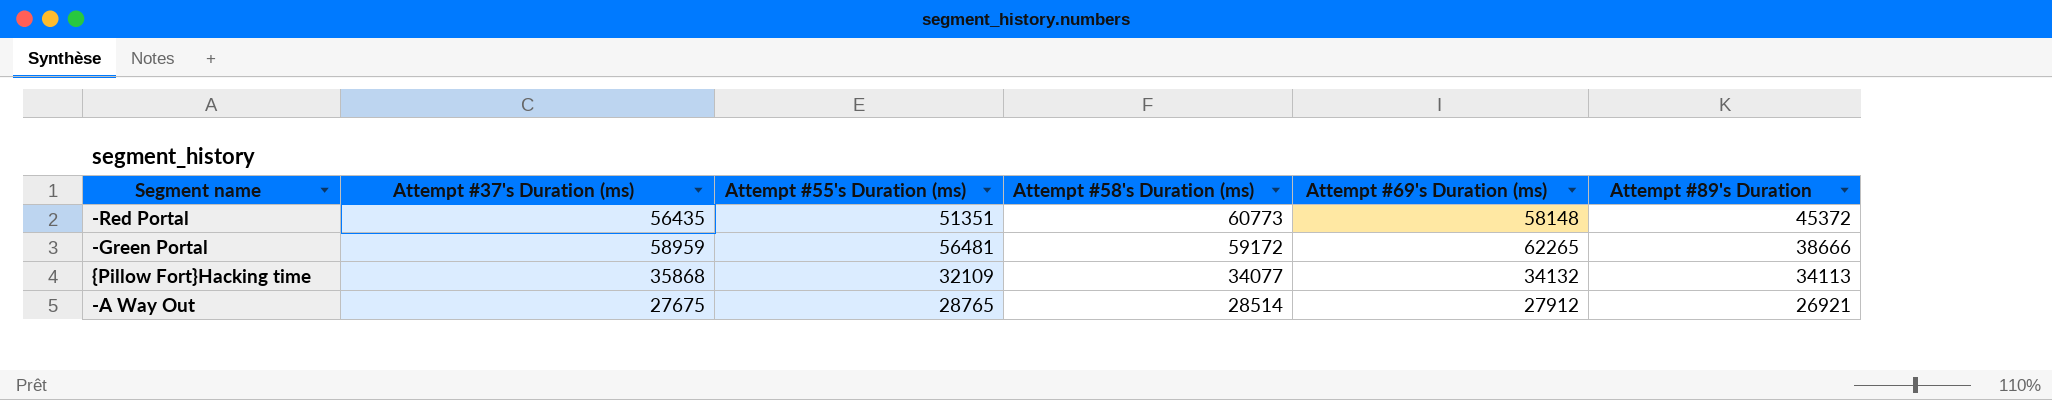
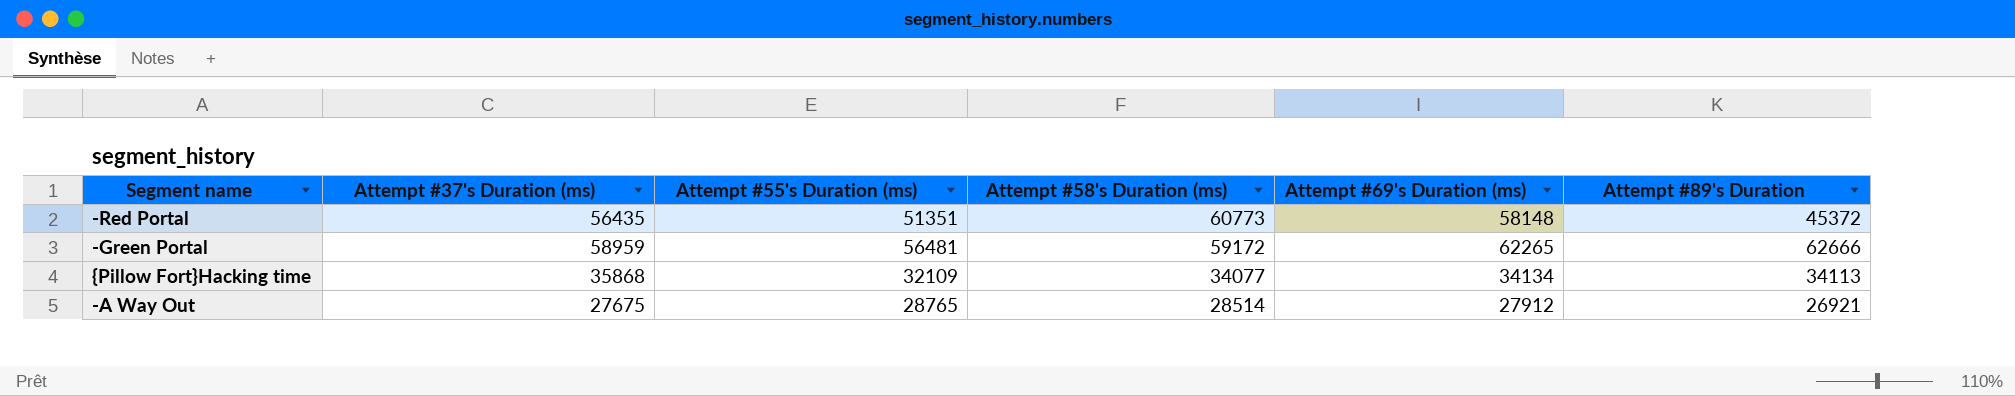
-Green Portal | Attempt #89's Duration: 38666 -> 62666
{Pillow Fort}Hacking time | Attempt #69's Duration (ms): 34132 -> 34134

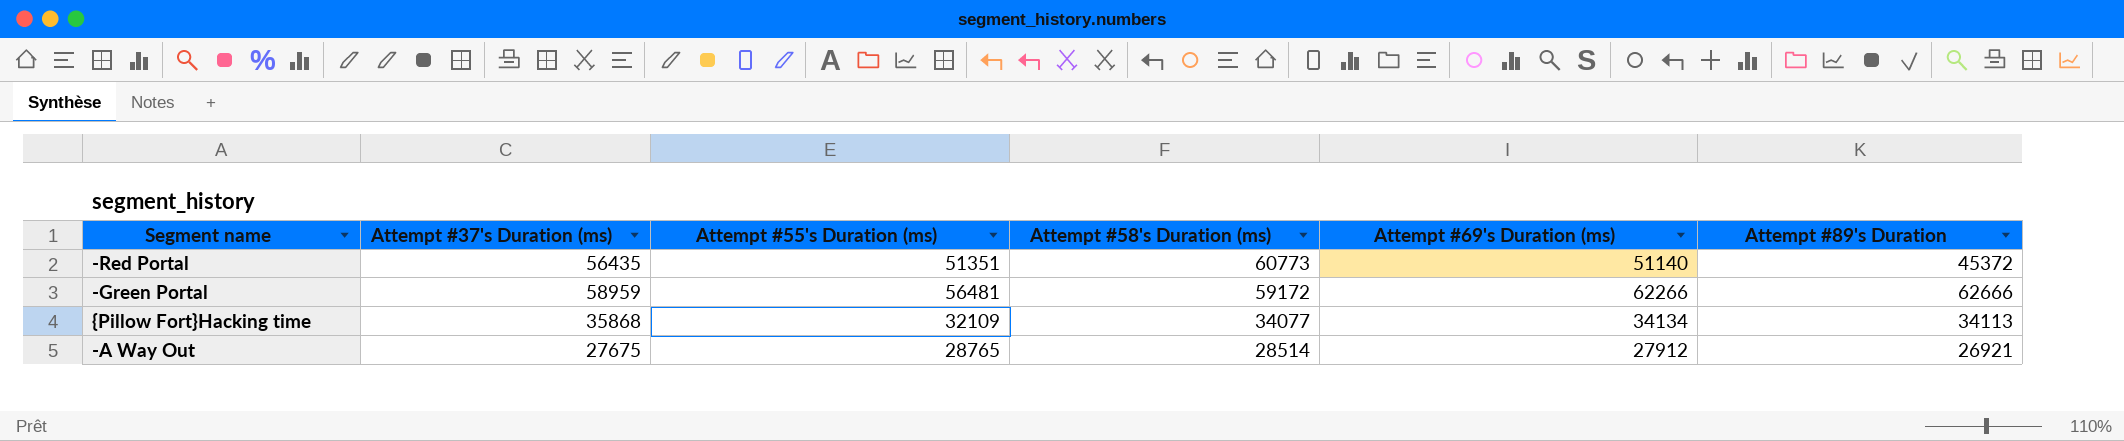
-Red Portal | Attempt #69's Duration (ms): 58148 -> 51140
-Green Portal | Attempt #69's Duration (ms): 62265 -> 62266

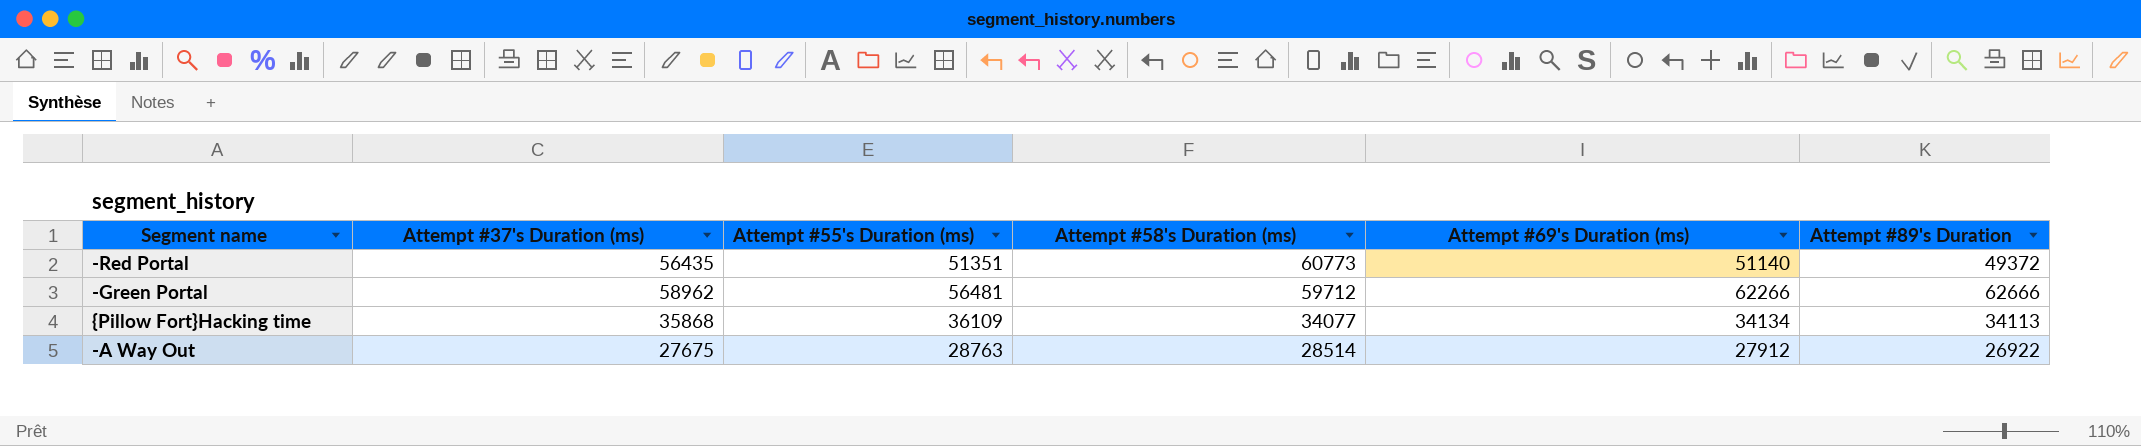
-Red Portal | Attempt #89's Duration: 45372 -> 49372
-Green Portal | Attempt #37's Duration (ms): 58959 -> 58962
-Green Portal | Attempt #58's Duration (ms): 59172 -> 59712
{Pillow Fort}Hacking time | Attempt #55's Duration (ms): 32109 -> 36109
-A Way Out | Attempt #55's Duration (ms): 28765 -> 28763
-A Way Out | Attempt #89's Duration: 26921 -> 26922

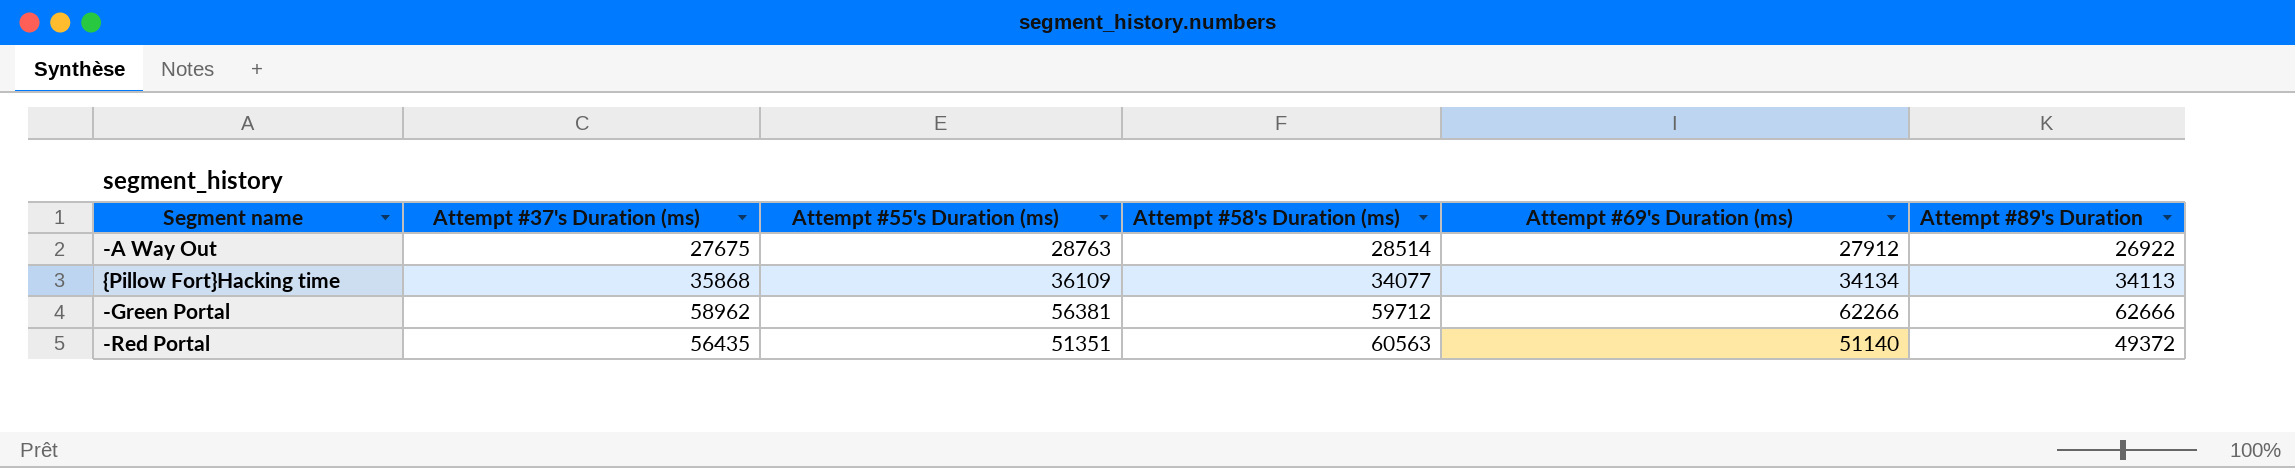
row order: Attempt #58's Duration (ms) descending -> Attempt #58's Duration (ms) ascending
-Green Portal | Attempt #55's Duration (ms): 56481 -> 56381
-Red Portal | Attempt #58's Duration (ms): 60773 -> 60563

